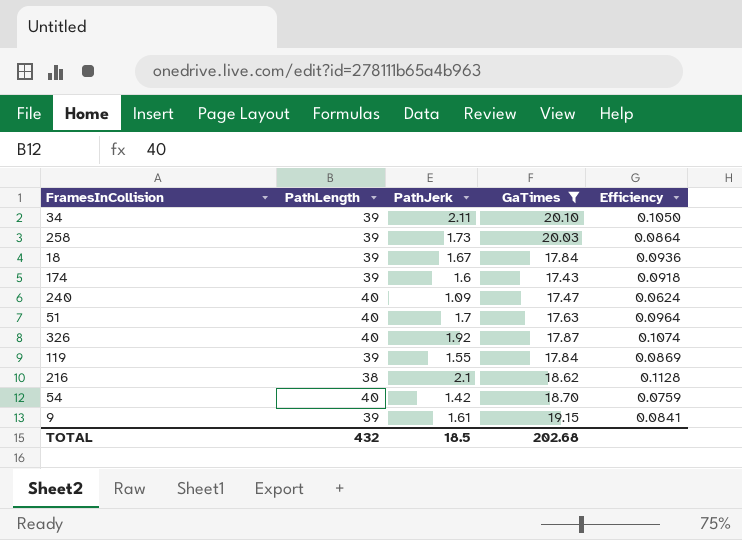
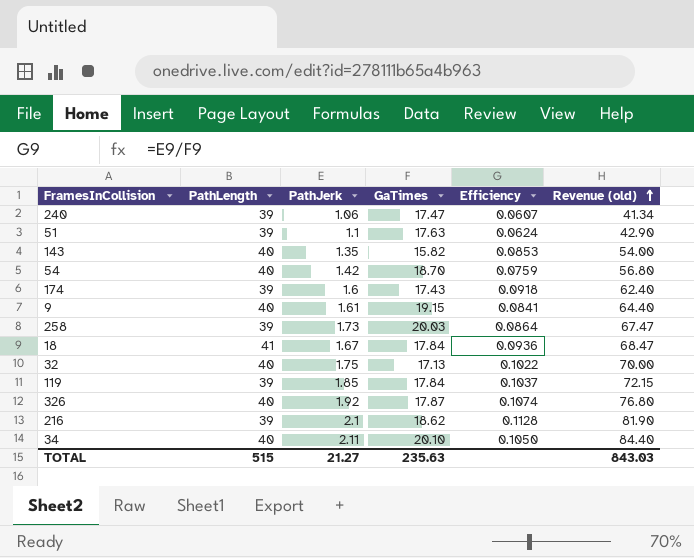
filter: GaTimes >= 17.43 -> none
row order: none -> Revenue (old) ascending
column Revenue (old) | formula: none -> [PathLength] * [PathJerk]
240 | PathLength: 40 -> 39
240 | PathJerk: 1.09 -> 1.06
240 | Efficiency: 0.0624 -> 0.0607
51 | PathLength: 40 -> 39
51 | PathJerk: 1.7 -> 1.1
51 | Efficiency: 0.0964 -> 0.0624
9 | PathLength: 39 -> 40
18 | PathLength: 39 -> 41
119 | PathJerk: 1.55 -> 1.85
119 | Efficiency: 0.0869 -> 0.1037
216 | PathLength: 38 -> 39
34 | PathLength: 39 -> 40
TOTAL | PathLength: 432 -> 515
TOTAL | PathJerk: 18.5 -> 21.27
TOTAL | GaTimes: 202.68 -> 235.63

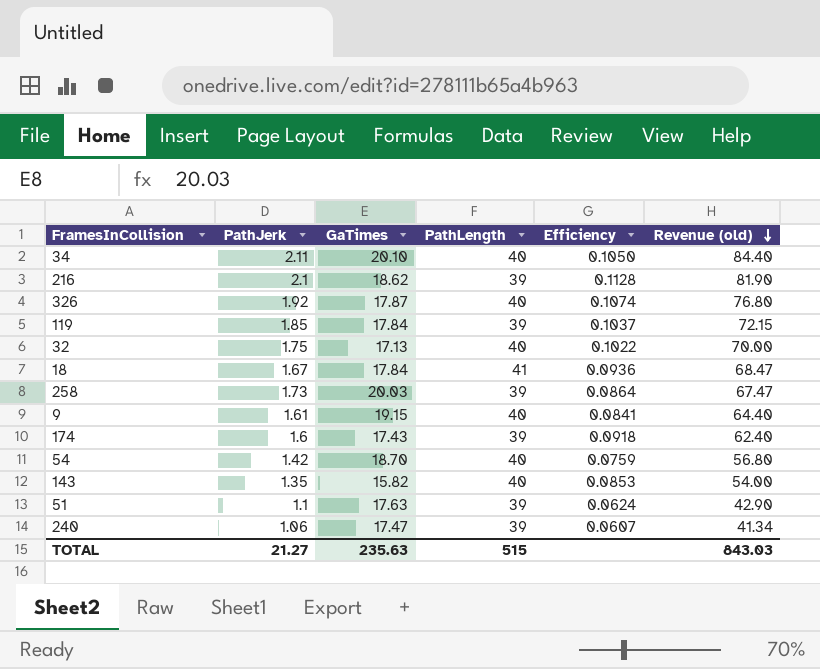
row order: Revenue (old) ascending -> Revenue (old) descending
column PathLength | position: 2 -> 4

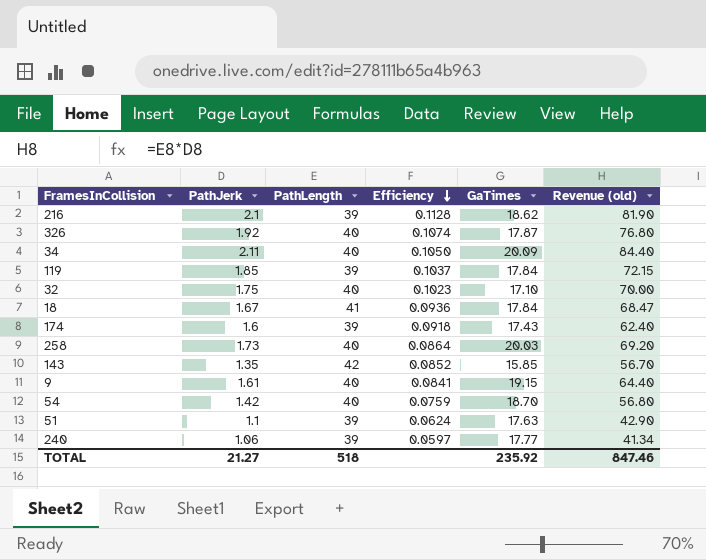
row order: Revenue (old) descending -> Efficiency descending
column GaTimes | position: 3 -> 5
34 | GaTimes: 20.10 -> 20.09
32 | Efficiency: 0.1022 -> 0.1023
32 | GaTimes: 17.13 -> 17.10
258 | PathLength: 39 -> 40
258 | Revenue (old): 67.47 -> 69.20
143 | PathLength: 40 -> 42
143 | Efficiency: 0.0853 -> 0.0852
143 | GaTimes: 15.82 -> 15.85
143 | Revenue (old): 54.00 -> 56.70
240 | Efficiency: 0.0607 -> 0.0597
240 | GaTimes: 17.47 -> 17.77
TOTAL | PathLength: 515 -> 518
TOTAL | GaTimes: 235.63 -> 235.92
TOTAL | Revenue (old): 843.03 -> 847.46

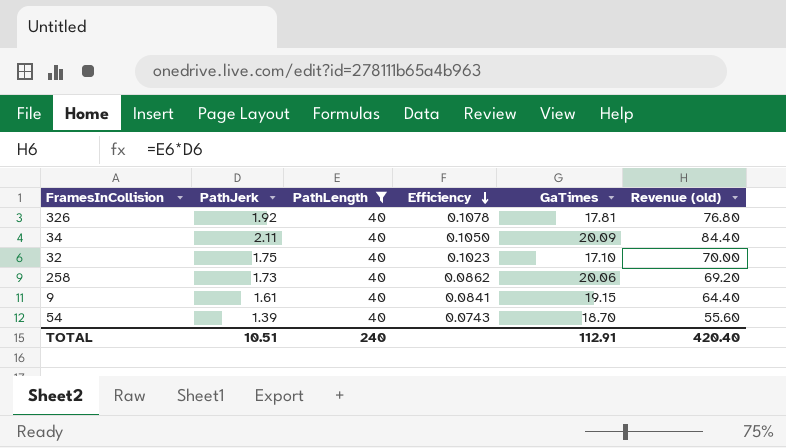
filter: none -> PathLength = 40
326 | Efficiency: 0.1074 -> 0.1078
326 | GaTimes: 17.87 -> 17.81
258 | Efficiency: 0.0864 -> 0.0862
258 | GaTimes: 20.03 -> 20.06
54 | PathJerk: 1.42 -> 1.39
54 | Efficiency: 0.0759 -> 0.0743
54 | Revenue (old): 56.80 -> 55.60
TOTAL | PathJerk: 21.27 -> 10.51
TOTAL | PathLength: 518 -> 240
TOTAL | GaTimes: 235.92 -> 112.91
TOTAL | Revenue (old): 847.46 -> 420.40

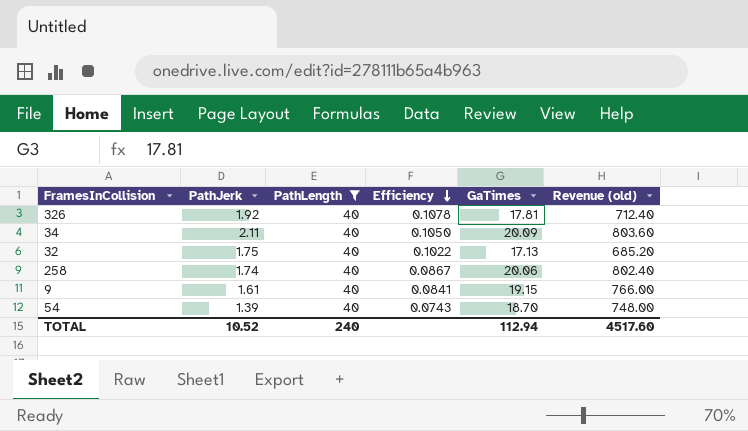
column Revenue (old) | formula: [PathJerk] * [PathLength] -> [PathLength] * [GaTimes]
32 | Efficiency: 0.1023 -> 0.1022
32 | GaTimes: 17.10 -> 17.13
258 | PathJerk: 1.73 -> 1.74
258 | Efficiency: 0.0862 -> 0.0867
TOTAL | PathJerk: 10.51 -> 10.52
TOTAL | GaTimes: 112.91 -> 112.94
TOTAL | Revenue (old): 420.40 -> 4517.60

